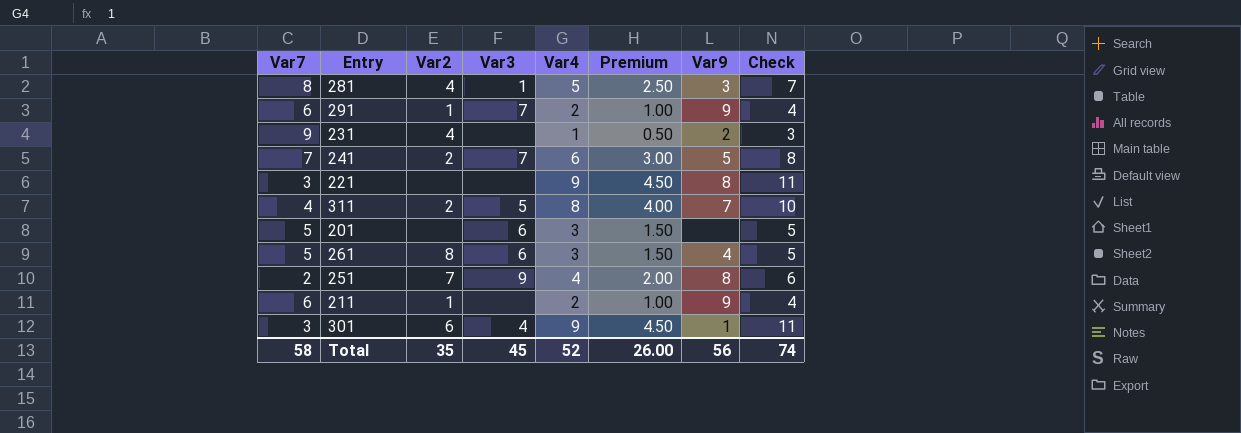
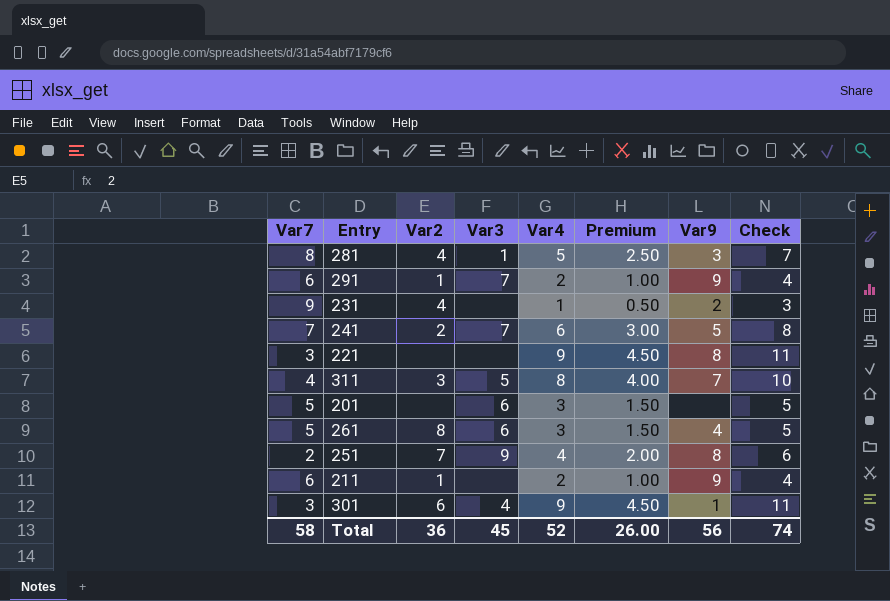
311 | Var2: 2 -> 3
Total | Var2: 35 -> 36

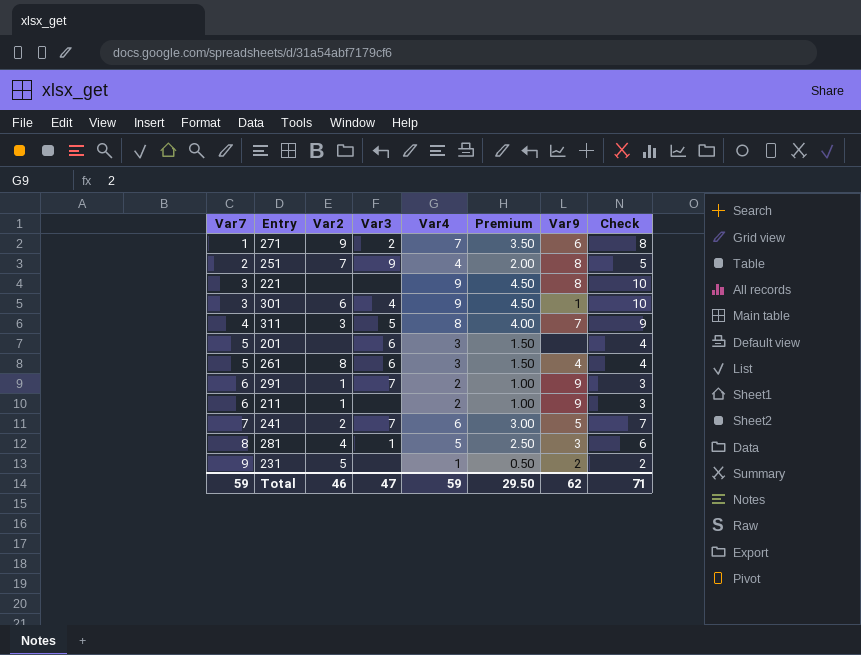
row order: none -> Var7 ascending
column Check | formula: [Var4] + 2 -> [Var4] + 1
row 271: none -> 1 | 9 | 2 | 7 | 3.50 | 6 | 8
231 | Var2: 4 -> 5
Total | Var7: 58 -> 59
Total | Var2: 36 -> 46
Total | Var3: 45 -> 47
Total | Var4: 52 -> 59
Total | Premium: 26.00 -> 29.50
Total | Var9: 56 -> 62
Total | Check: 74 -> 71

